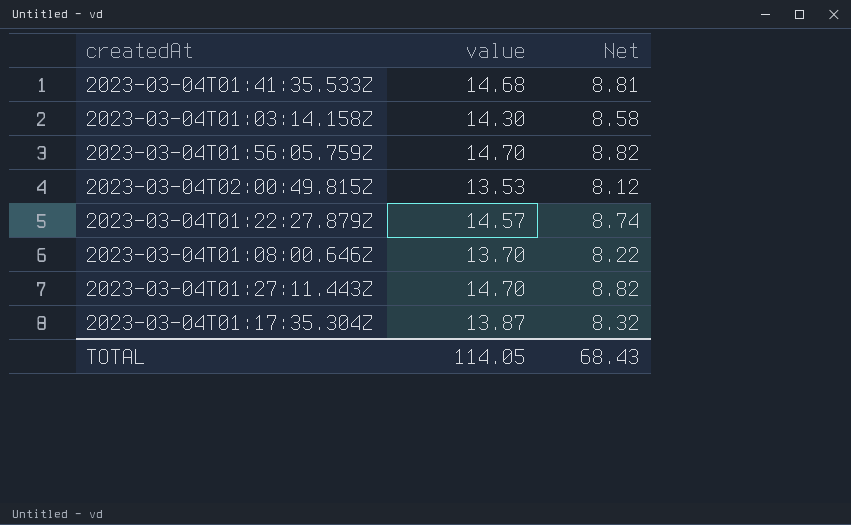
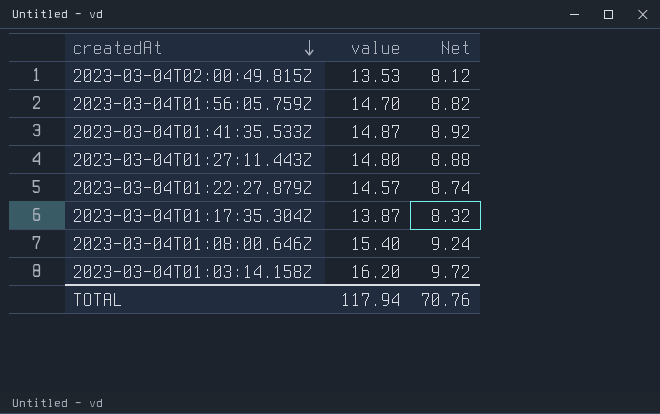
row order: none -> createdAt descending
2023-03-04T01:41:35.533Z | value: 14.68 -> 14.87
2023-03-04T01:41:35.533Z | Net: 8.81 -> 8.92
2023-03-04T01:27:11.443Z | value: 14.70 -> 14.80
2023-03-04T01:27:11.443Z | Net: 8.82 -> 8.88
2023-03-04T01:08:00.646Z | value: 13.70 -> 15.40
2023-03-04T01:08:00.646Z | Net: 8.22 -> 9.24
2023-03-04T01:03:14.158Z | value: 14.30 -> 16.20
2023-03-04T01:03:14.158Z | Net: 8.58 -> 9.72
TOTAL | value: 114.05 -> 117.94
TOTAL | Net: 68.43 -> 70.76

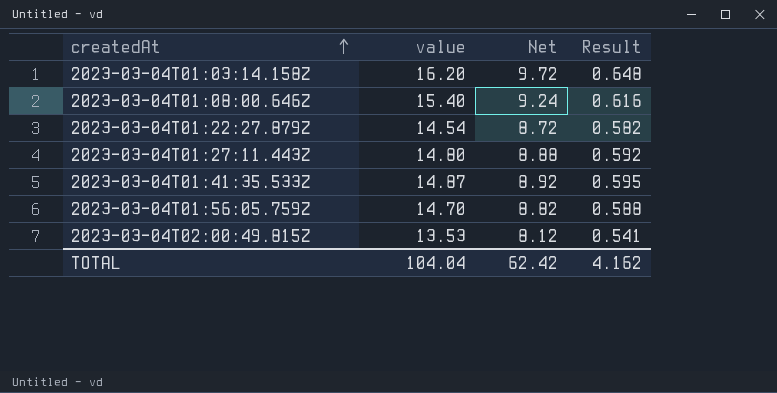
row order: createdAt descending -> createdAt ascending
column Result | formula: none -> [value] * 0.04
row 2023-03-04T01:17:35.304Z: 13.87 | 8.32 -> none
2023-03-04T01:22:27.879Z | value: 14.57 -> 14.54
2023-03-04T01:22:27.879Z | Net: 8.74 -> 8.72
TOTAL | value: 117.94 -> 104.04
TOTAL | Net: 70.76 -> 62.42

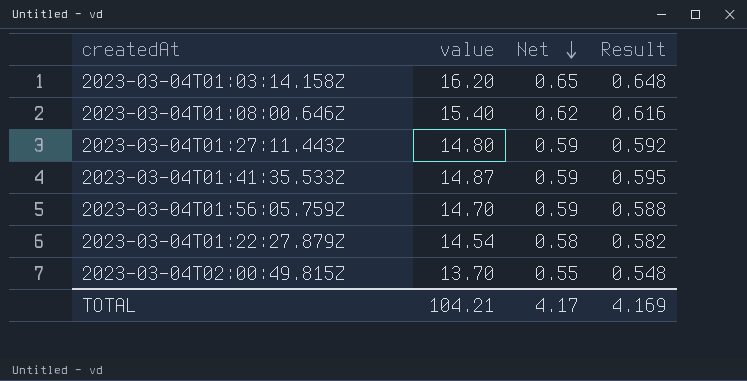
row order: createdAt ascending -> Net descending
column Net | formula: [value] * 0.6 -> [value] * 0.04
2023-03-04T02:00:49.815Z | value: 13.53 -> 13.70
2023-03-04T02:00:49.815Z | Result: 0.541 -> 0.548
TOTAL | value: 104.04 -> 104.21
TOTAL | Net: 62.42 -> 4.17
TOTAL | Result: 4.162 -> 4.169

